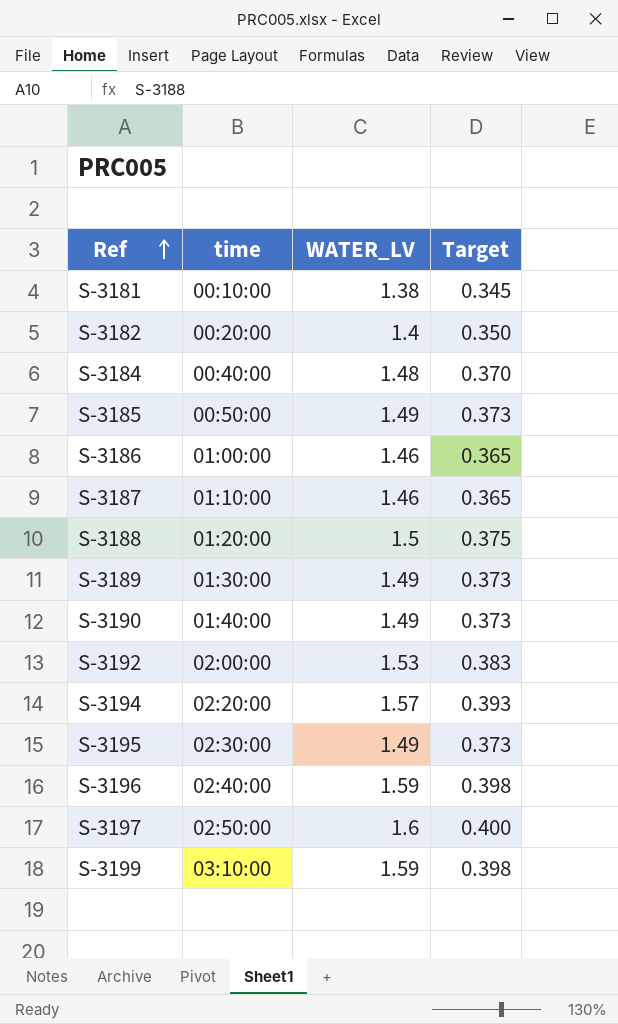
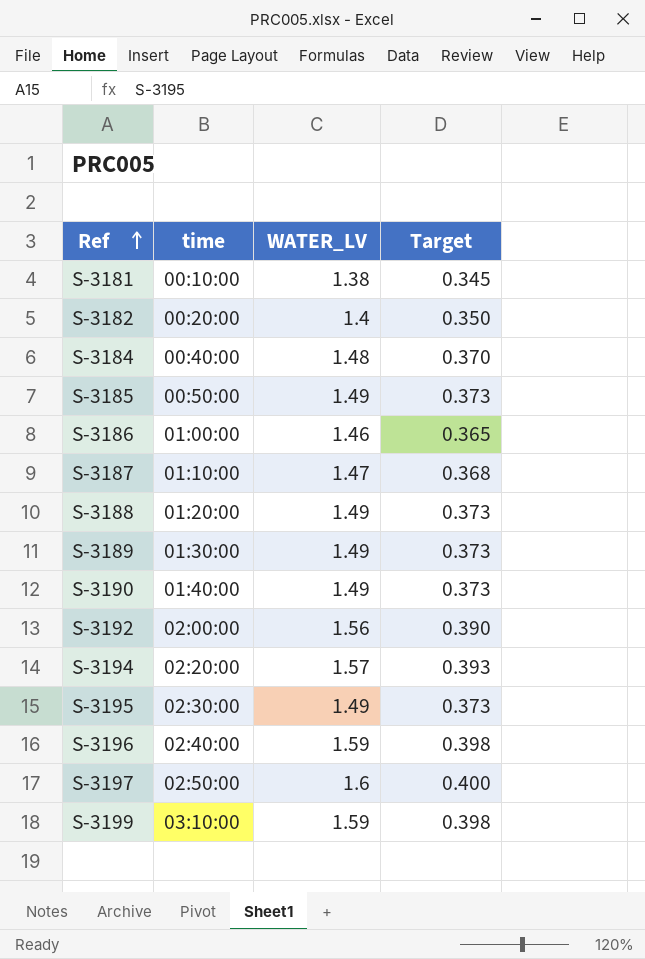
S-3187 | WATER_LV: 1.46 -> 1.47
S-3187 | Target: 0.365 -> 0.368
S-3188 | WATER_LV: 1.5 -> 1.49
S-3188 | Target: 0.375 -> 0.373
S-3192 | WATER_LV: 1.53 -> 1.56
S-3192 | Target: 0.383 -> 0.390

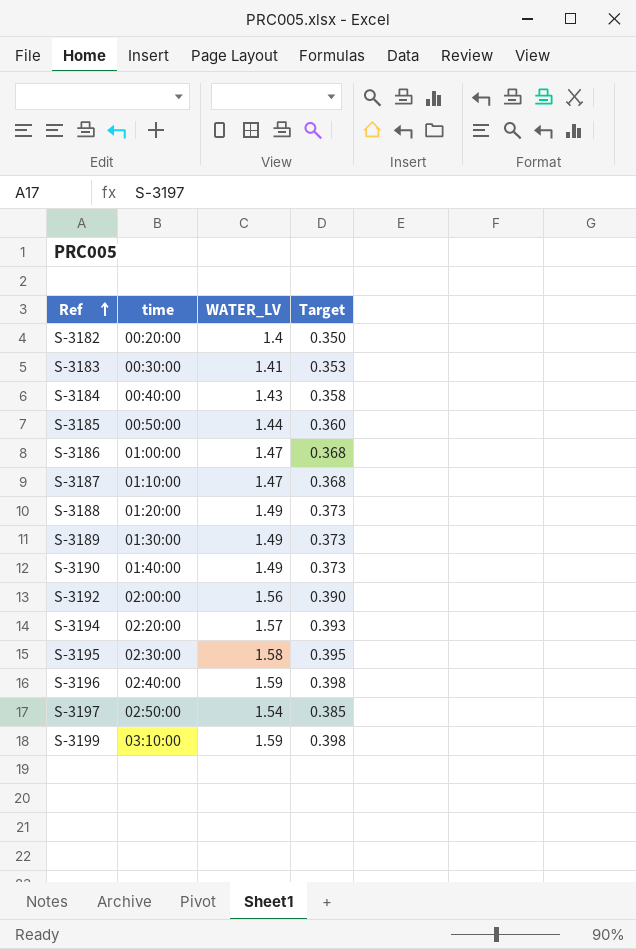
row S-3181: 00:10:00 | 1.38 | 0.345 -> none
row S-3183: none -> 00:30:00 | 1.41 | 0.353
S-3184 | WATER_LV: 1.48 -> 1.43
S-3184 | Target: 0.370 -> 0.358
S-3185 | WATER_LV: 1.49 -> 1.44
S-3185 | Target: 0.373 -> 0.360
S-3186 | WATER_LV: 1.46 -> 1.47
S-3186 | Target: 0.365 -> 0.368
S-3195 | WATER_LV: 1.49 -> 1.58
S-3195 | Target: 0.373 -> 0.395
S-3197 | WATER_LV: 1.6 -> 1.54
S-3197 | Target: 0.400 -> 0.385

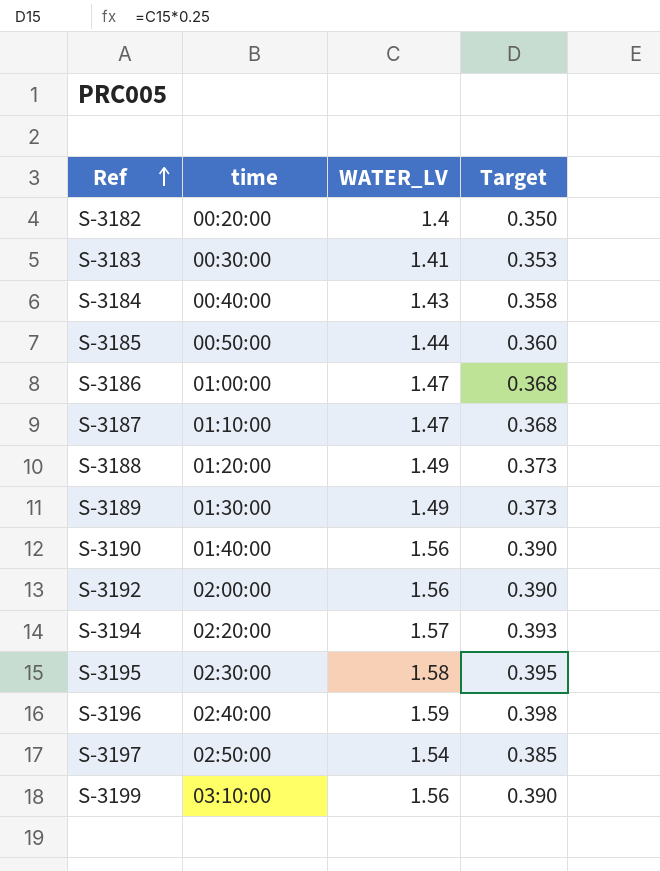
S-3190 | WATER_LV: 1.49 -> 1.56
S-3190 | Target: 0.373 -> 0.390
S-3199 | WATER_LV: 1.59 -> 1.56
S-3199 | Target: 0.398 -> 0.390

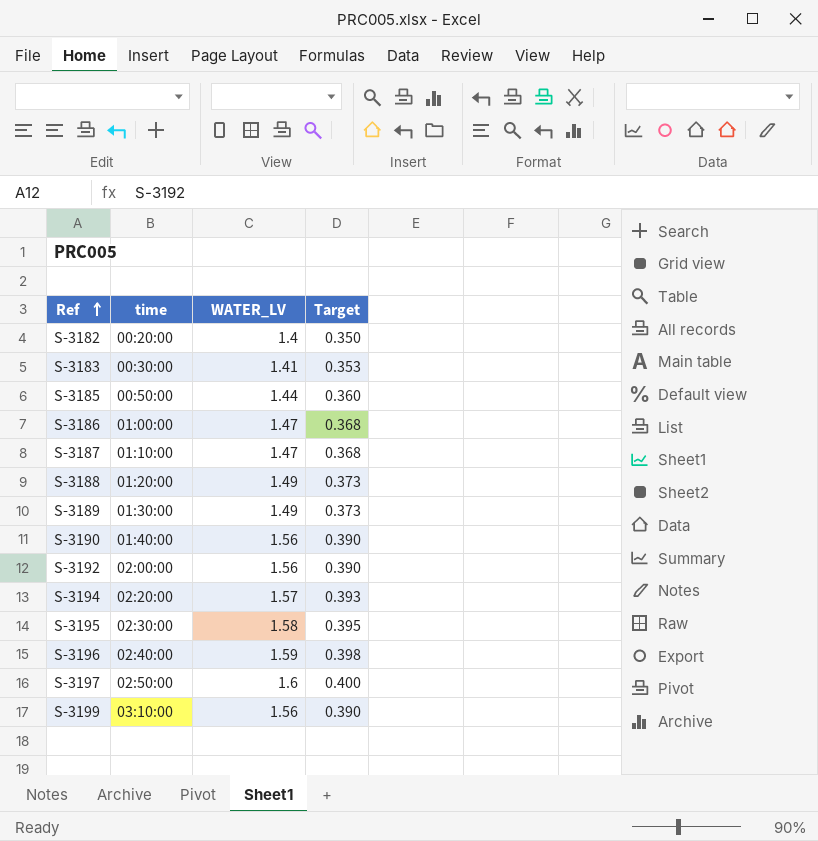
row S-3184: 00:40:00 | 1.43 | 0.358 -> none
S-3197 | WATER_LV: 1.54 -> 1.6
S-3197 | Target: 0.385 -> 0.400

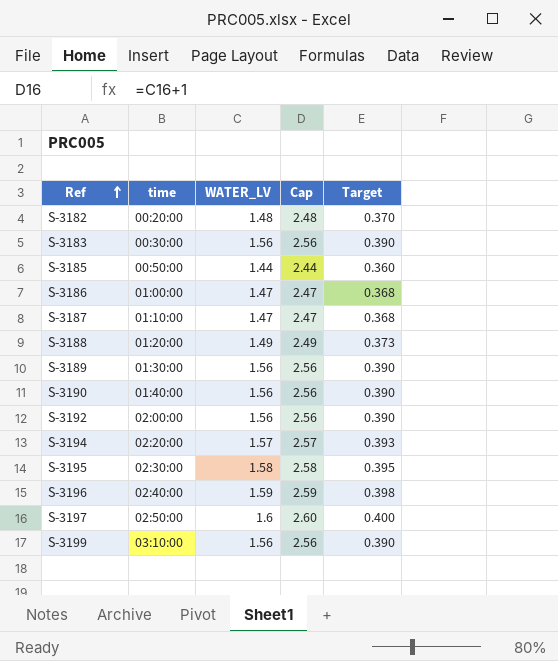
column Cap | formula: none -> [WATER_LV] + 1
S-3182 | WATER_LV: 1.4 -> 1.48
S-3182 | Target: 0.350 -> 0.370
S-3183 | WATER_LV: 1.41 -> 1.56
S-3183 | Target: 0.353 -> 0.390
S-3189 | WATER_LV: 1.49 -> 1.56
S-3189 | Target: 0.373 -> 0.390

